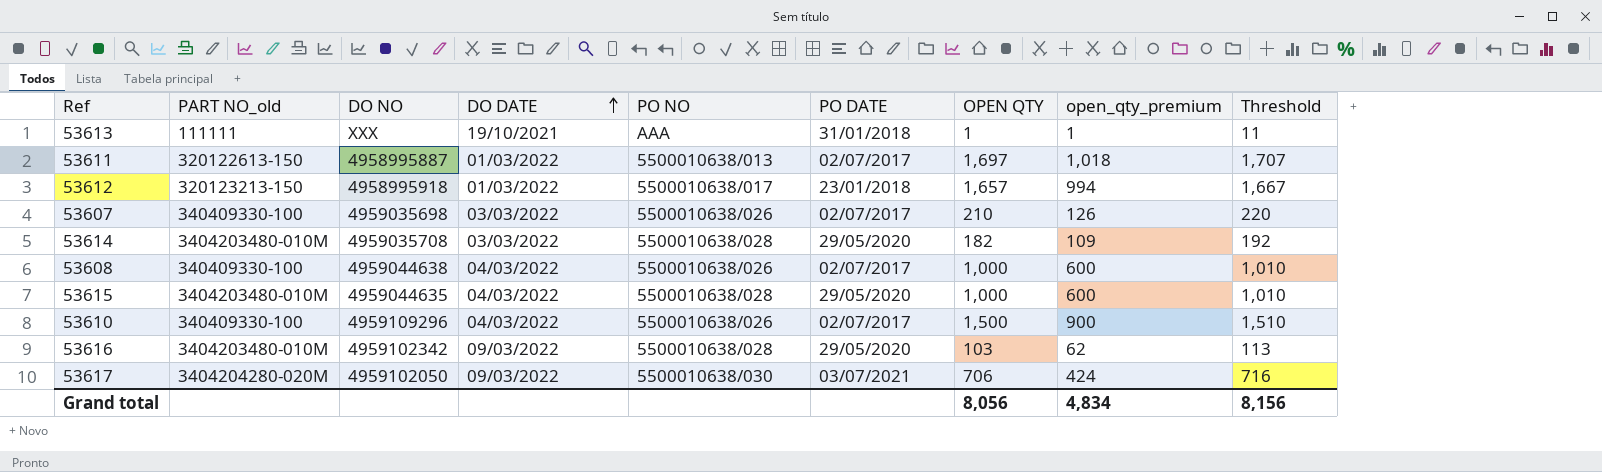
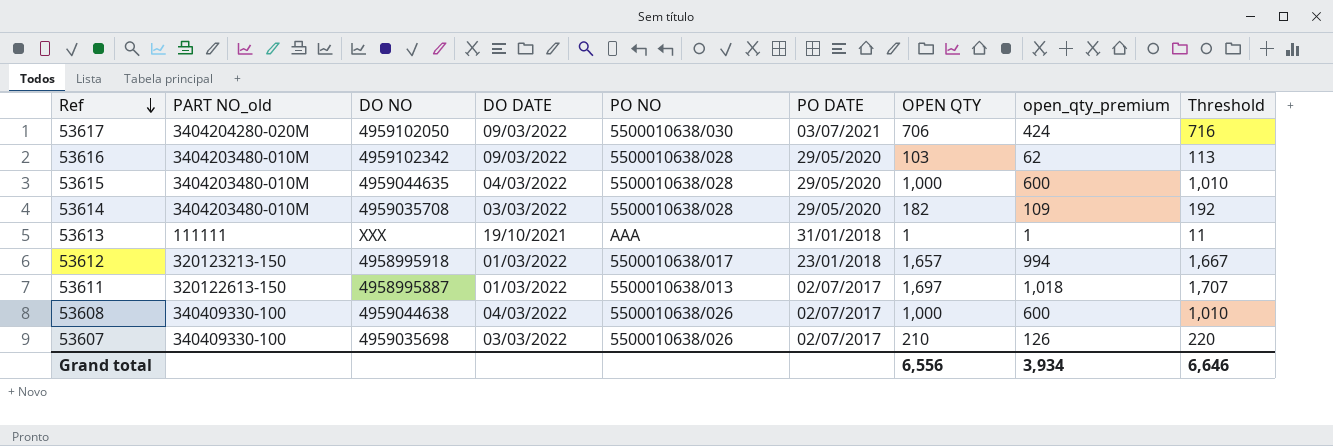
row order: DO DATE ascending -> Ref descending
row 53610: 340409330-100 | 4959109296 | 04/03/2022 | 5500010638/026 | 02/07/2017 | 1,500 | 900 | 1,510 -> none
Grand total | OPEN QTY: 8,056 -> 6,556
Grand total | open_qty_premium: 4,834 -> 3,934
Grand total | Threshold: 8,156 -> 6,646

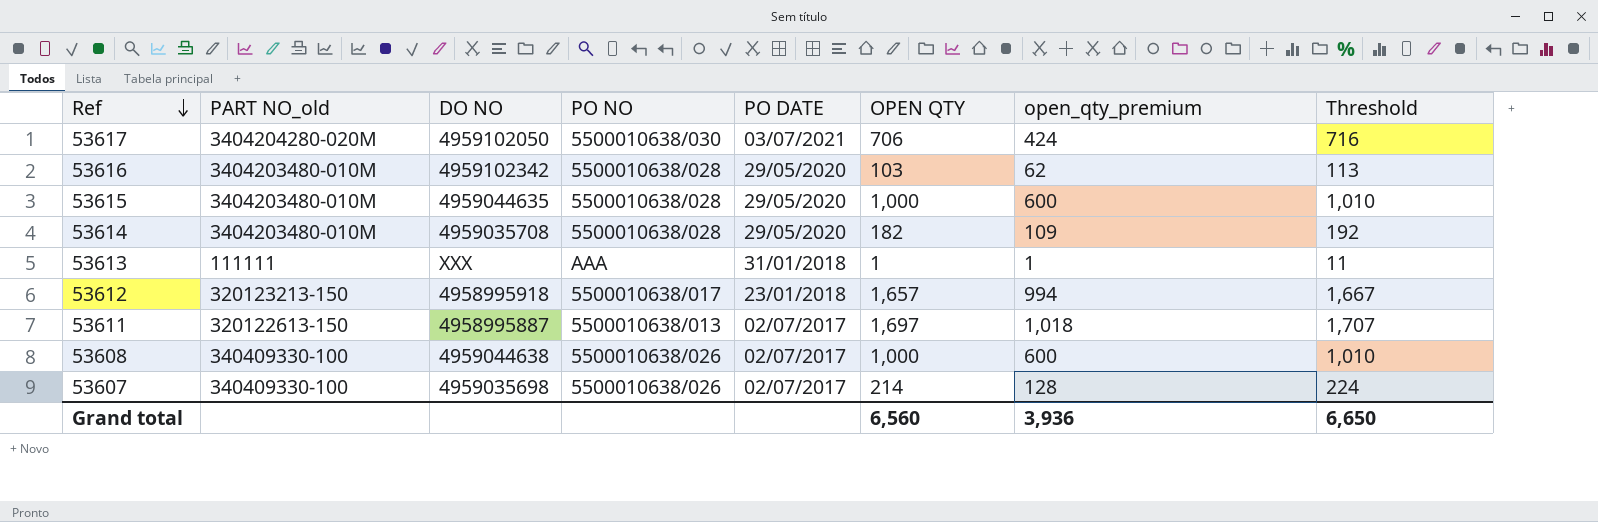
column DO DATE | position: 4 -> none
53607 | OPEN QTY: 210 -> 214
53607 | open_qty_premium: 126 -> 128
53607 | Threshold: 220 -> 224
Grand total | OPEN QTY: 6,556 -> 6,560
Grand total | open_qty_premium: 3,934 -> 3,936
Grand total | Threshold: 6,646 -> 6,650

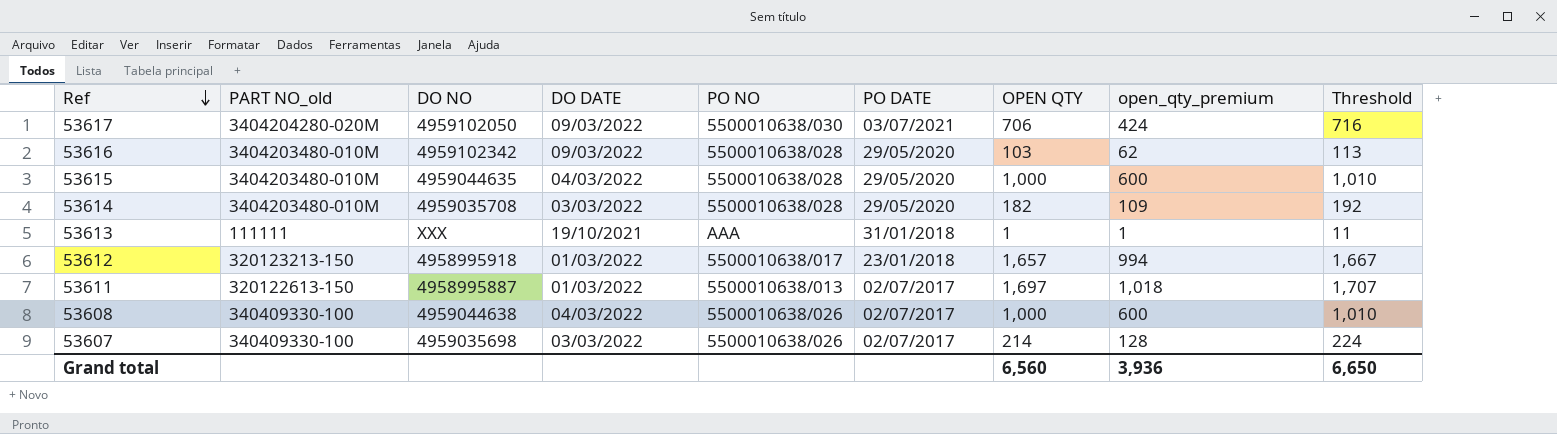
column DO DATE | position: none -> 4

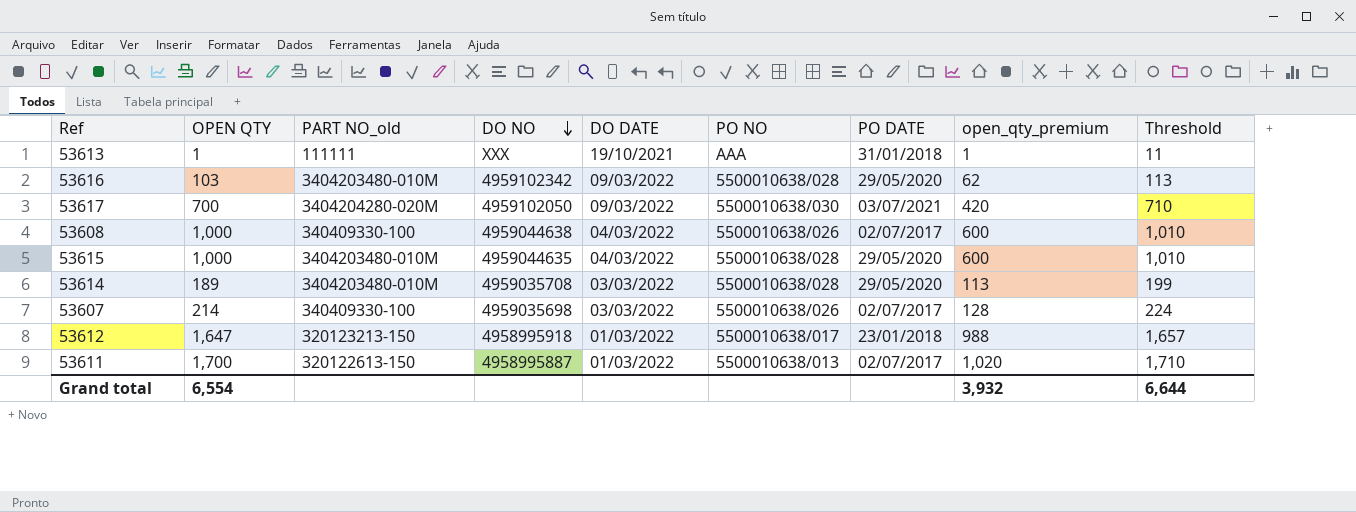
row order: Ref descending -> DO NO descending
column OPEN QTY | position: 7 -> 2
53617 | OPEN QTY: 706 -> 700
53617 | open_qty_premium: 424 -> 420
53617 | Threshold: 716 -> 710
53614 | OPEN QTY: 182 -> 189
53614 | open_qty_premium: 109 -> 113
53614 | Threshold: 192 -> 199
53612 | OPEN QTY: 1,657 -> 1,647
53612 | open_qty_premium: 994 -> 988
53612 | Threshold: 1,667 -> 1,657
53611 | OPEN QTY: 1,697 -> 1,700
53611 | open_qty_premium: 1,018 -> 1,020
53611 | Threshold: 1,707 -> 1,710
Grand total | OPEN QTY: 6,560 -> 6,554
Grand total | open_qty_premium: 3,936 -> 3,932
Grand total | Threshold: 6,650 -> 6,644

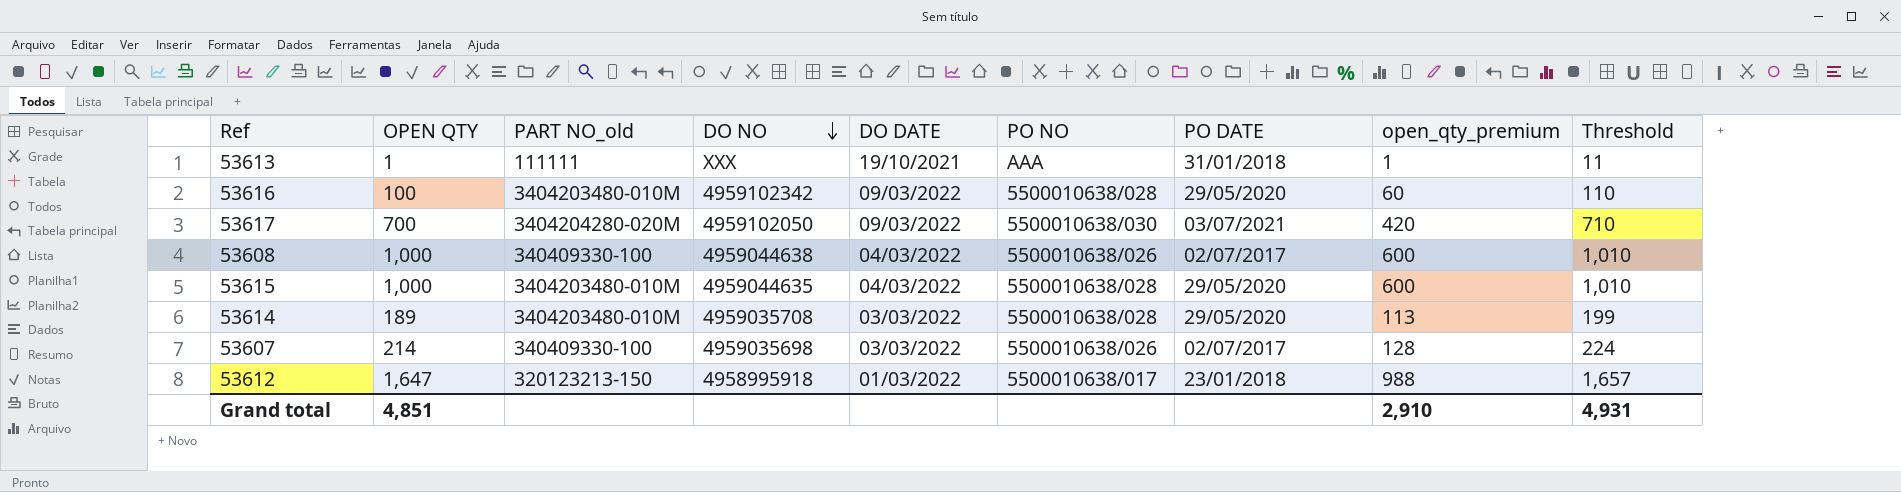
row 53611: 1,700 | 320122613-150 | 4958995887 | 01/03/2022 | 5500010638/013 | 02/07/2017 | 1,020 | 1,710 -> none
53616 | OPEN QTY: 103 -> 100
53616 | open_qty_premium: 62 -> 60
53616 | Threshold: 113 -> 110
Grand total | OPEN QTY: 6,554 -> 4,851
Grand total | open_qty_premium: 3,932 -> 2,910
Grand total | Threshold: 6,644 -> 4,931

